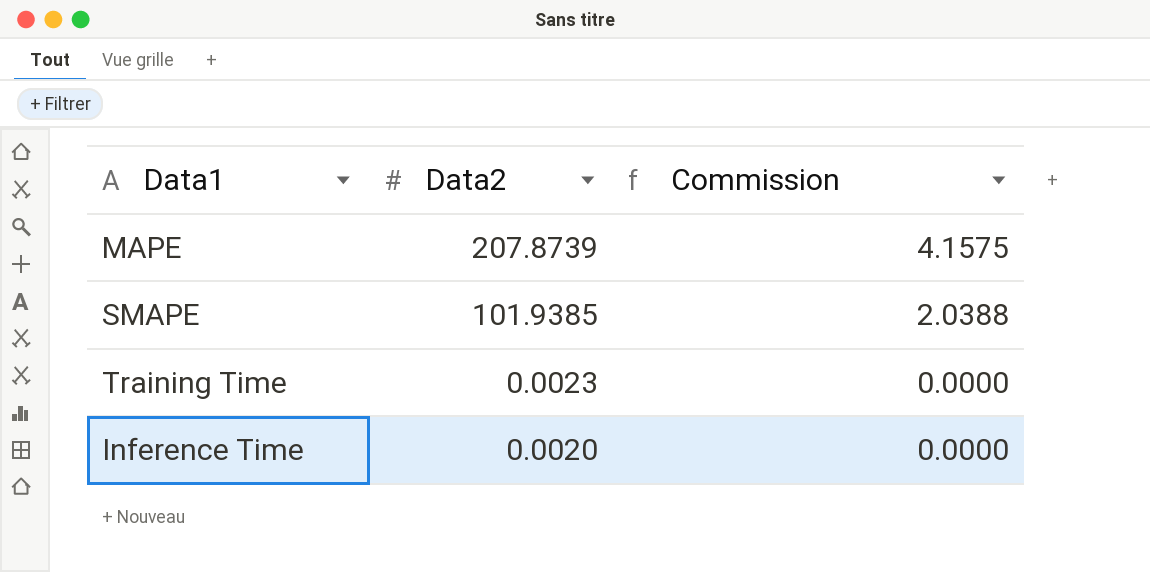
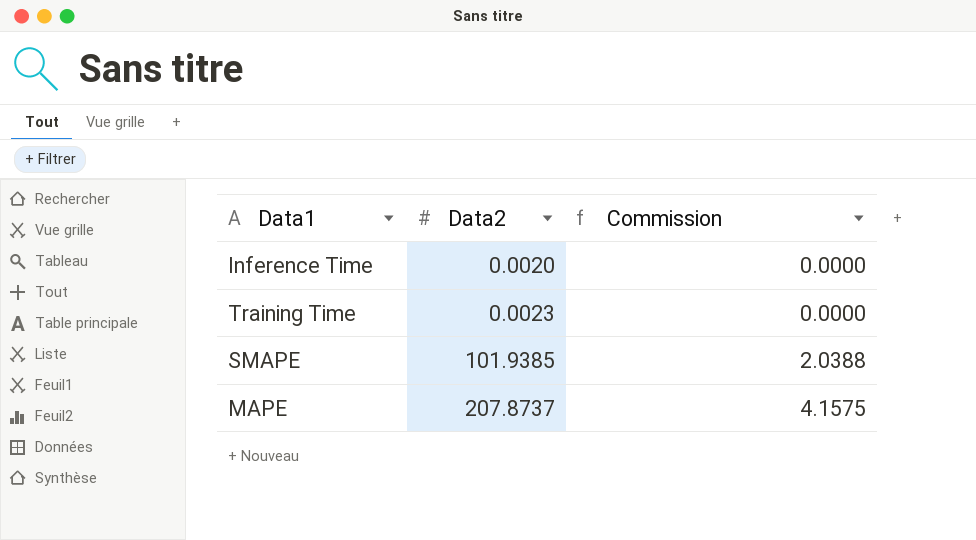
row order: Data2 descending -> Data2 ascending
MAPE | Data2: 207.8739 -> 207.8737

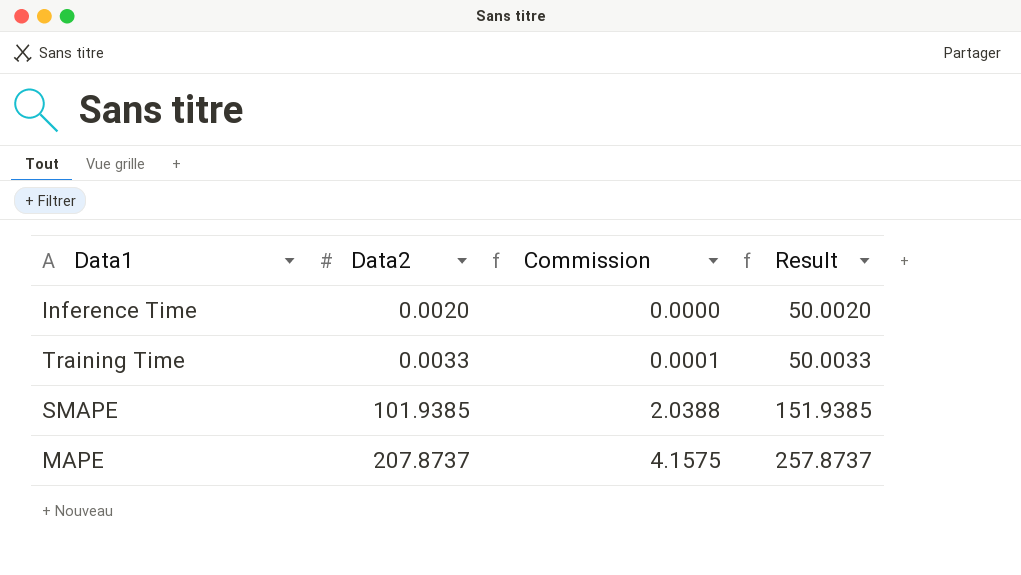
column Result | formula: none -> [Data2] + 50
Training Time | Data2: 0.0023 -> 0.0033
Training Time | Commission: 0.0000 -> 0.0001

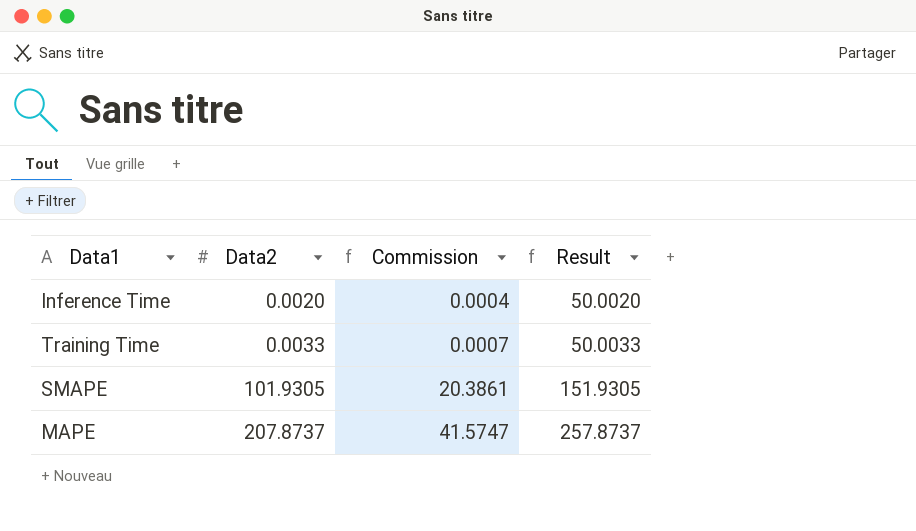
column Commission | formula: [Data2] * 0.02 -> [Data2] * 0.2
SMAPE | Data2: 101.9385 -> 101.9305
SMAPE | Result: 151.9385 -> 151.9305

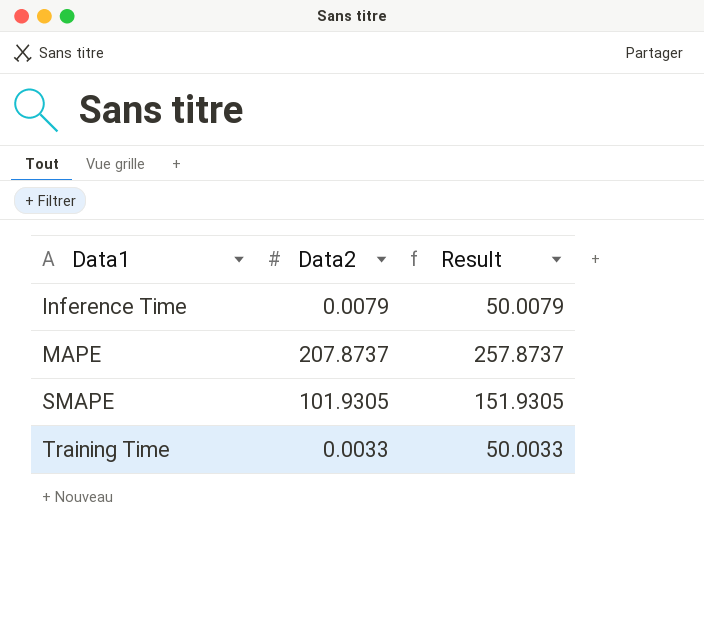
row order: Data2 ascending -> Data1 ascending
column Commission | formula: [Data2] * 0.2 -> none
Inference Time | Data2: 0.0020 -> 0.0079
Inference Time | Result: 50.0020 -> 50.0079

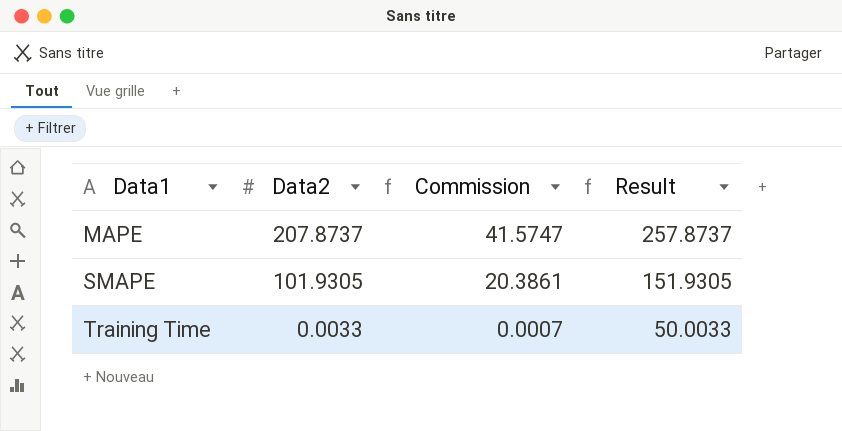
column Commission | formula: none -> [Data2] * 0.2
row Inference Time: 0.0079 | 50.0079 -> none

